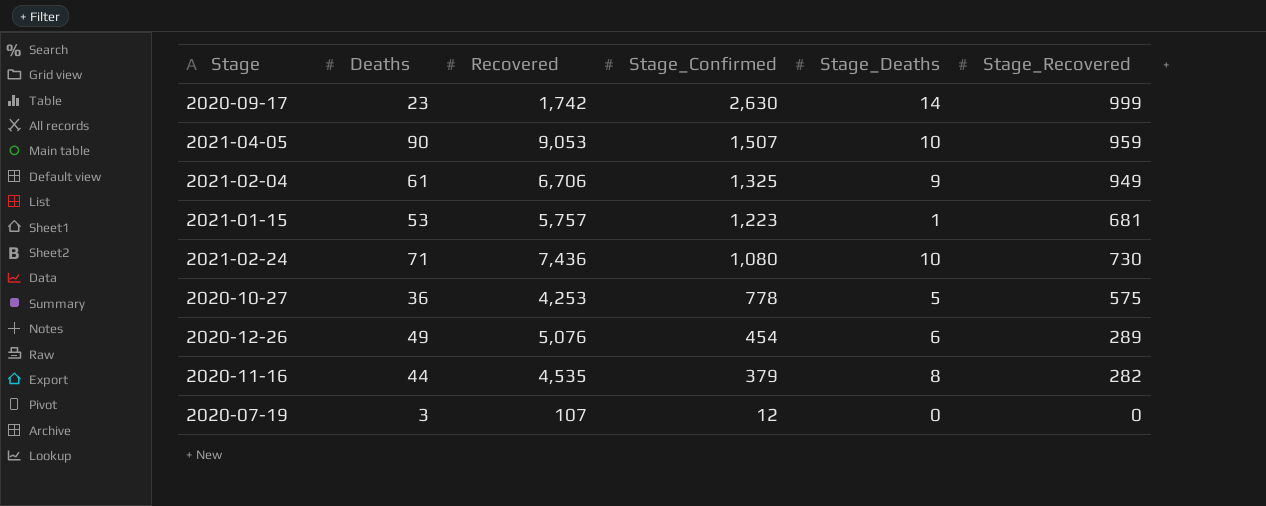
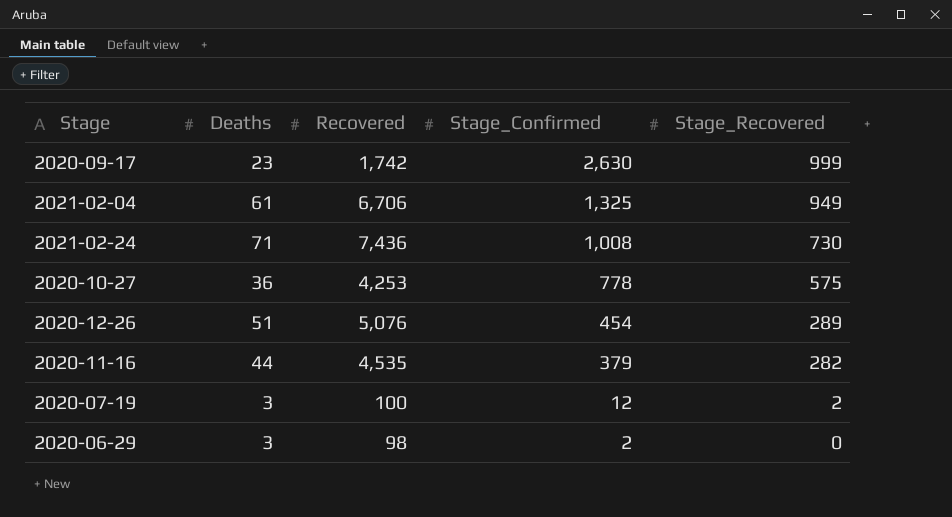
column Stage_Deaths | position: 5 -> none
row 2021-04-05: 90 | 9,053 | 1,507 | 10 | 959 -> none
row 2021-01-15: 53 | 5,757 | 1,223 | 1 | 681 -> none
2021-02-24 | Stage_Confirmed: 1,080 -> 1,008
2020-12-26 | Deaths: 49 -> 51
2020-07-19 | Recovered: 107 -> 100
2020-07-19 | Stage_Recovered: 0 -> 2
row 2020-06-29: none -> 3 | 98 | 2 | 0

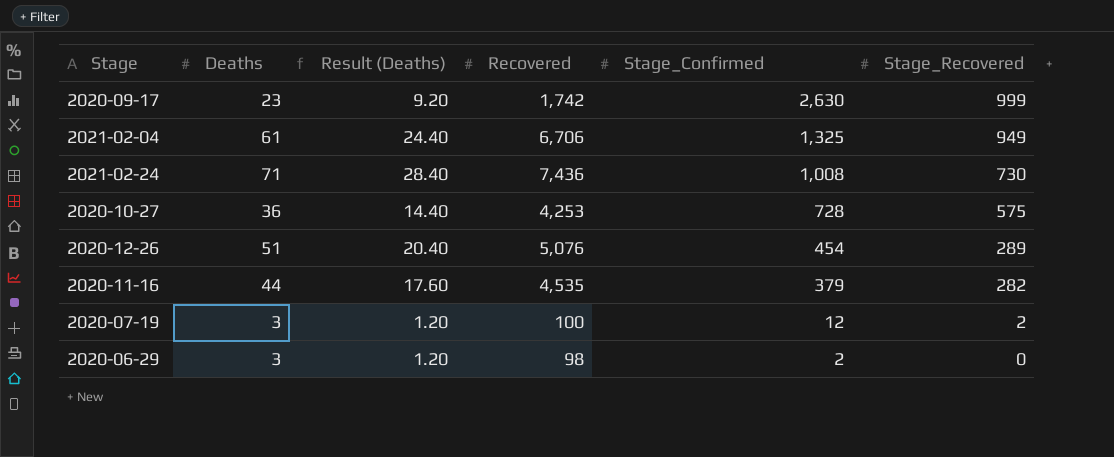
column Result (Deaths) | formula: none -> [Deaths] * 0.4
2020-10-27 | Stage_Confirmed: 778 -> 728

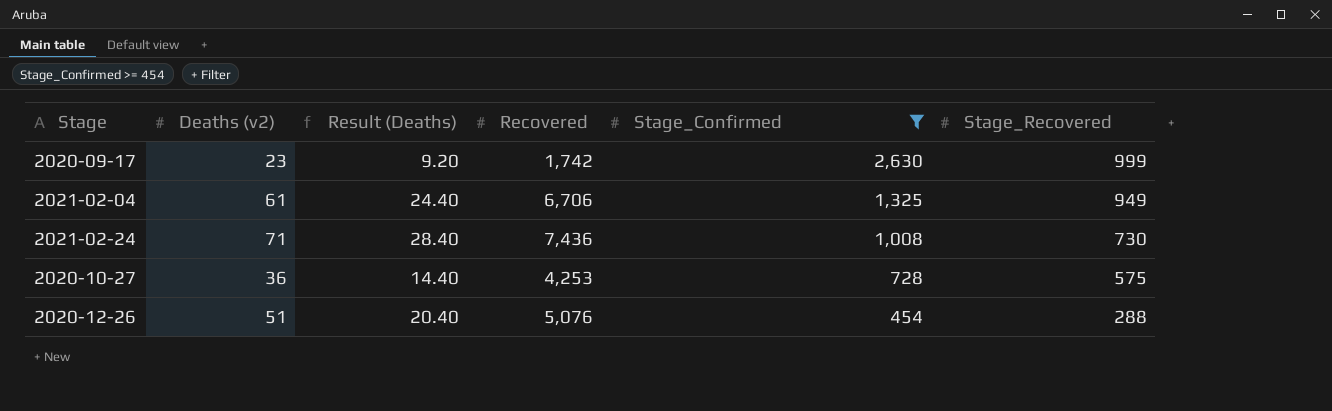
filter: none -> Stage_Confirmed >= 454
column name: Deaths -> Deaths (v2)
2020-12-26 | Stage_Recovered: 289 -> 288

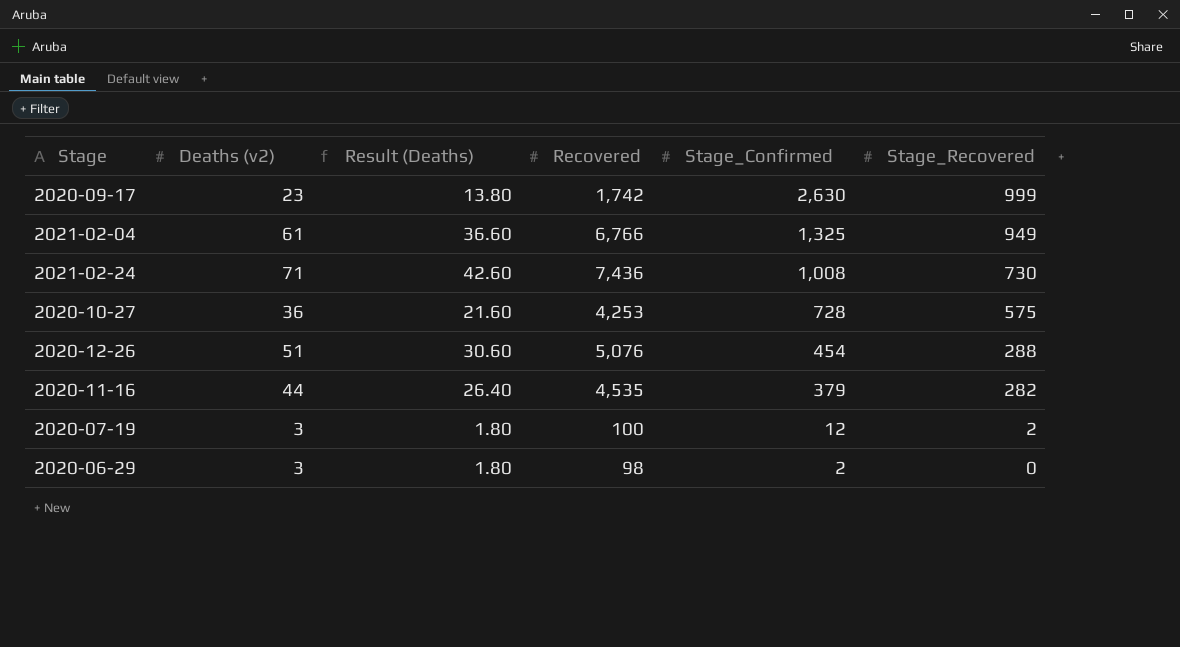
filter: Stage_Confirmed >= 454 -> none
column Result (Deaths) | formula: [Deaths (v2)] * 0.4 -> [Deaths (v2)] * 0.6
2021-02-04 | Recovered: 6,706 -> 6,766

